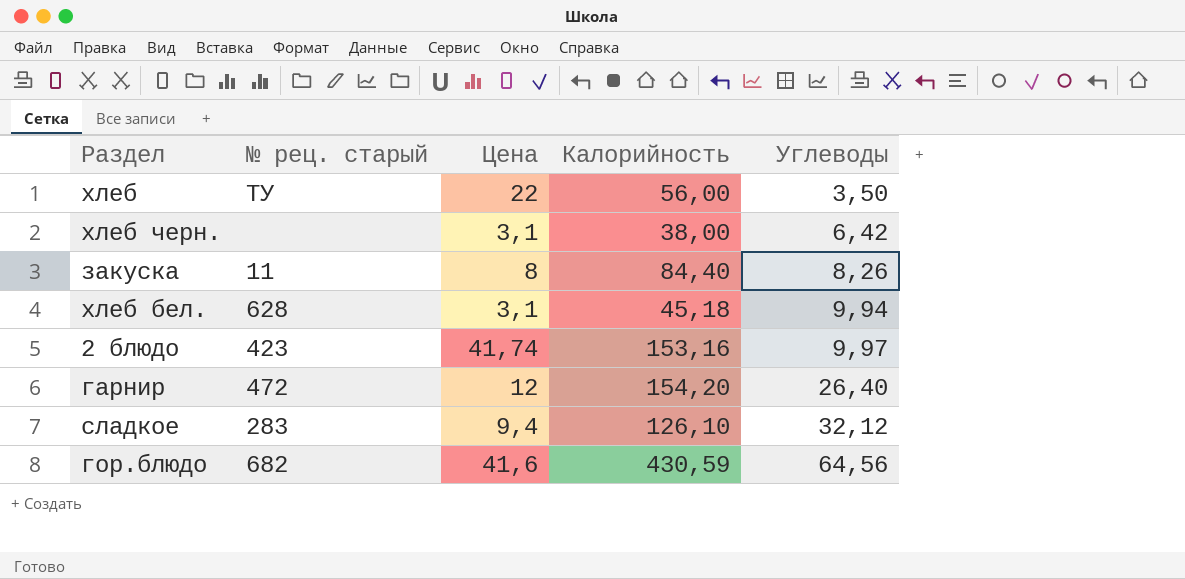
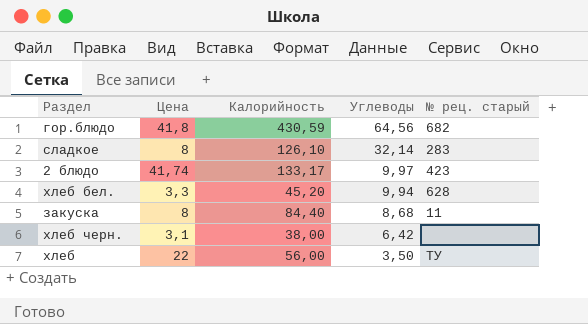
row order: Углеводы ascending -> Углеводы descending
column № рец. старый | position: 2 -> 5
row гарнир: 472 | 12 | 154,20 | 26,40 -> none
гор.блюдо | Цена: 41,6 -> 41,8
сладкое | Цена: 9,4 -> 8
сладкое | Углеводы: 32,12 -> 32,14
2 блюдо | Калорийность: 153,16 -> 133,17
хлеб бел. | Цена: 3,1 -> 3,3
хлеб бел. | Калорийность: 45,18 -> 45,20
закуска | Углеводы: 8,26 -> 8,68

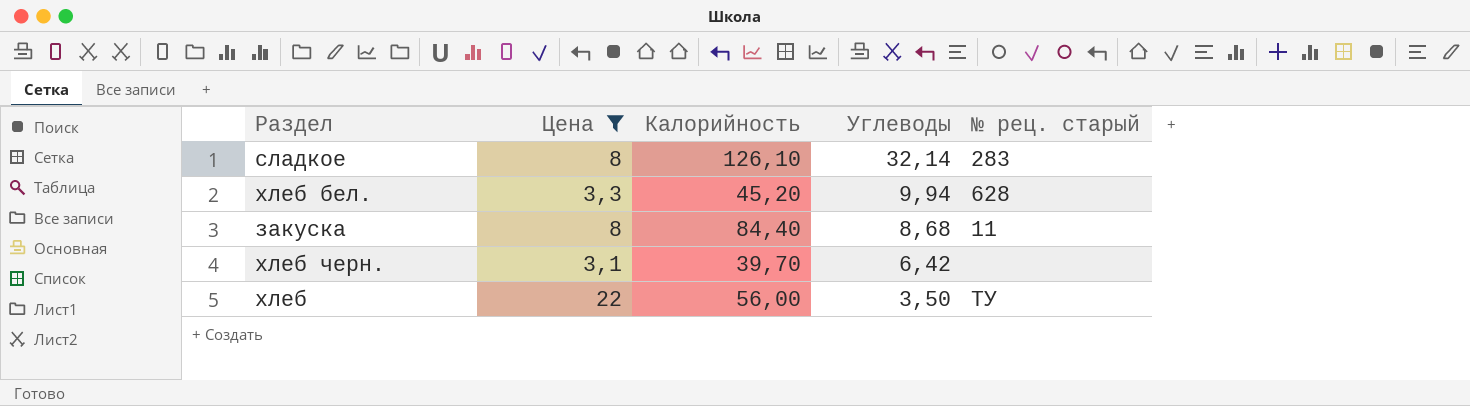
filter: none -> Цена <= 22
хлеб черн. | Калорийность: 38,00 -> 39,70

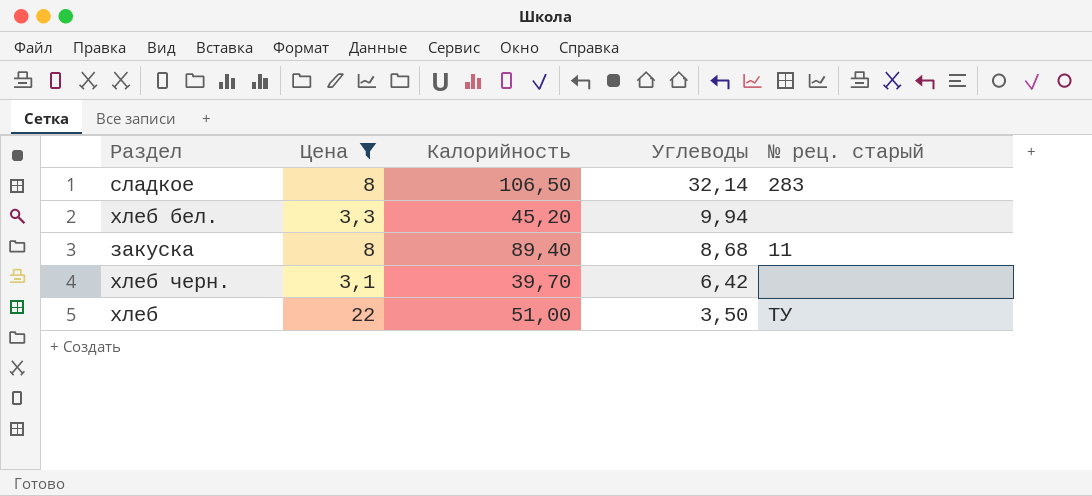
сладкое | Калорийность: 126,10 -> 106,50
хлеб бел. | № рец. старый: 628 -> none
закуска | Калорийность: 84,40 -> 89,40
хлеб | Калорийность: 56,00 -> 51,00

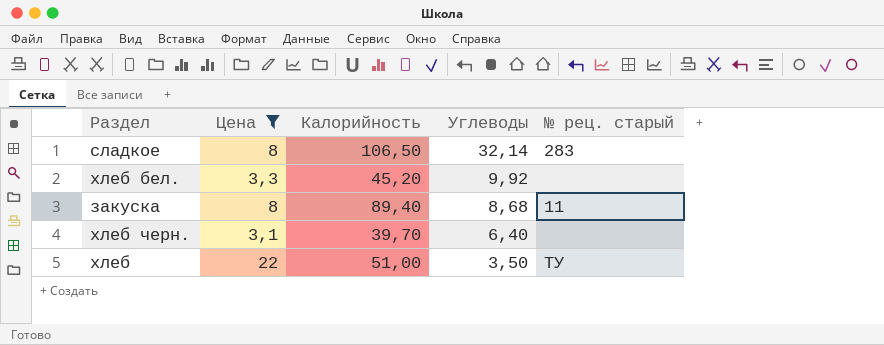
хлеб бел. | Углеводы: 9,94 -> 9,92
хлеб черн. | Углеводы: 6,42 -> 6,40

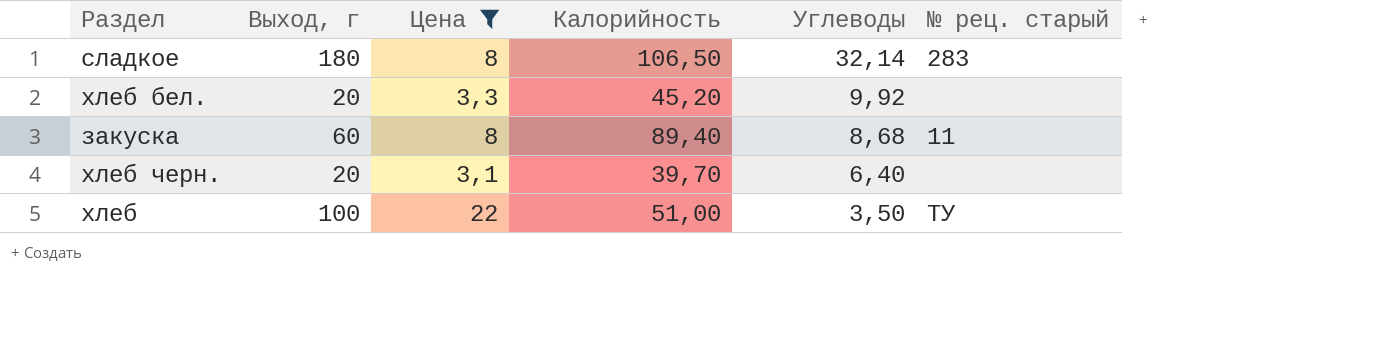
column Выход, г | position: none -> 2

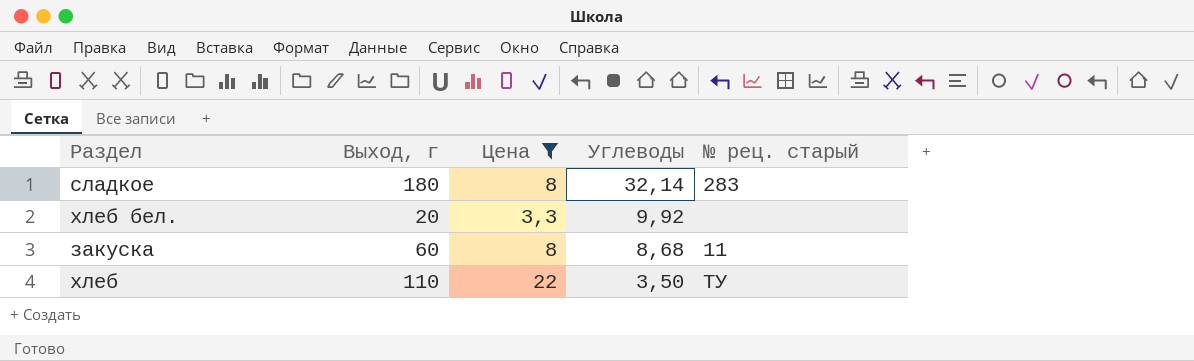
column Калорийность | position: 4 -> none
row хлеб черн.: 20 | 3,1 | 39,70 | 6,40 | none -> none
хлеб | Выход, г: 100 -> 110

